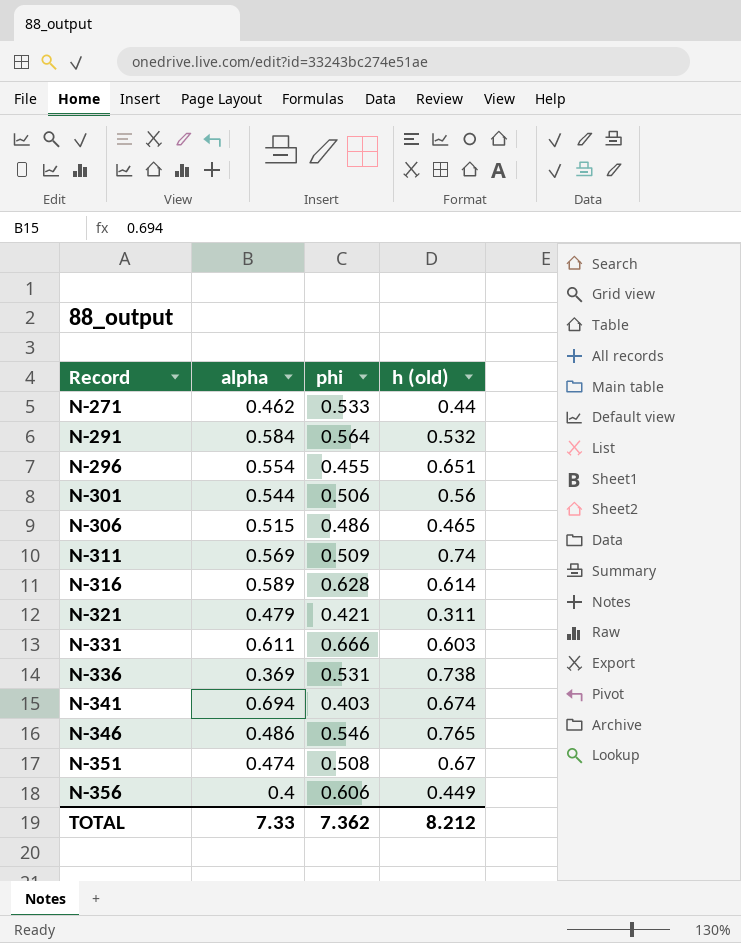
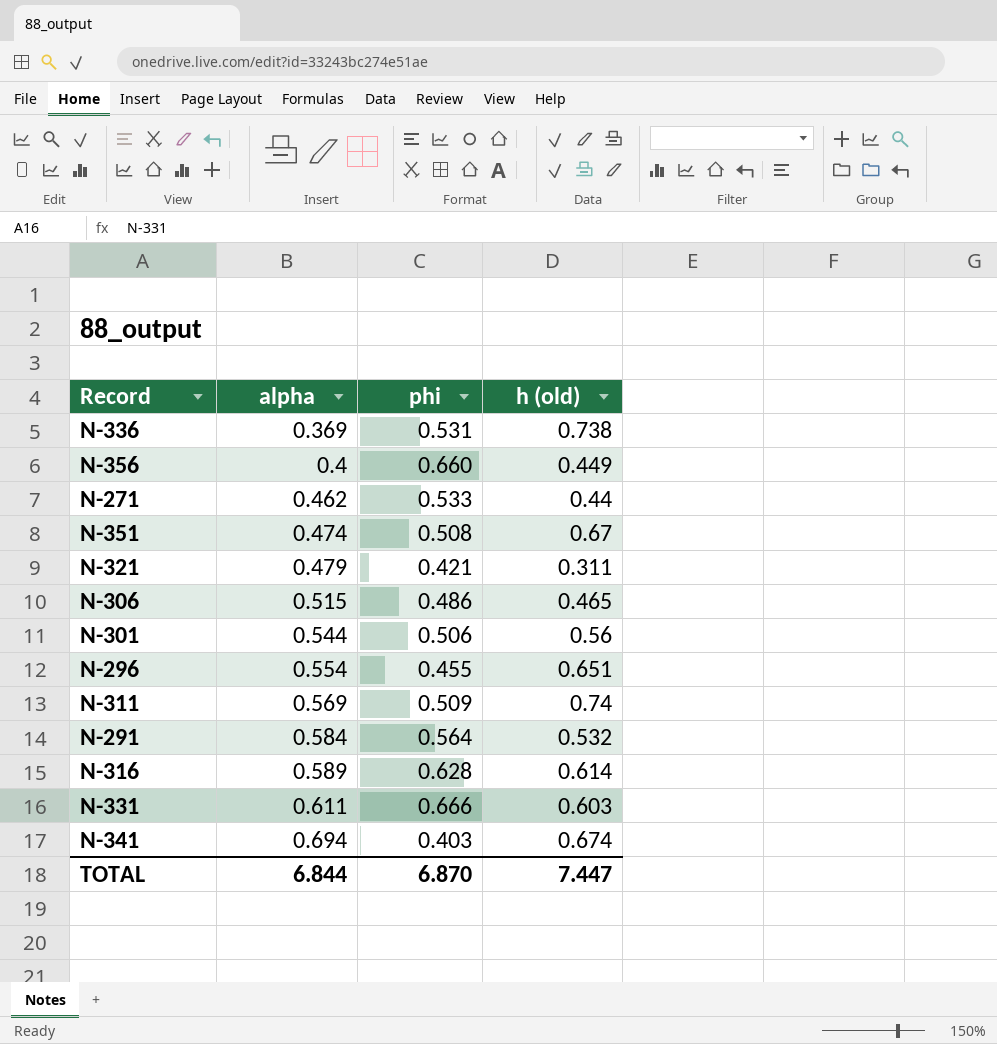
row order: Record ascending -> alpha ascending
row N-346: 0.486 | 0.546 | 0.765 -> none
N-356 | phi: 0.606 -> 0.660
TOTAL | alpha: 7.33 -> 6.844
TOTAL | phi: 7.362 -> 6.870
TOTAL | h (old): 8.212 -> 7.447

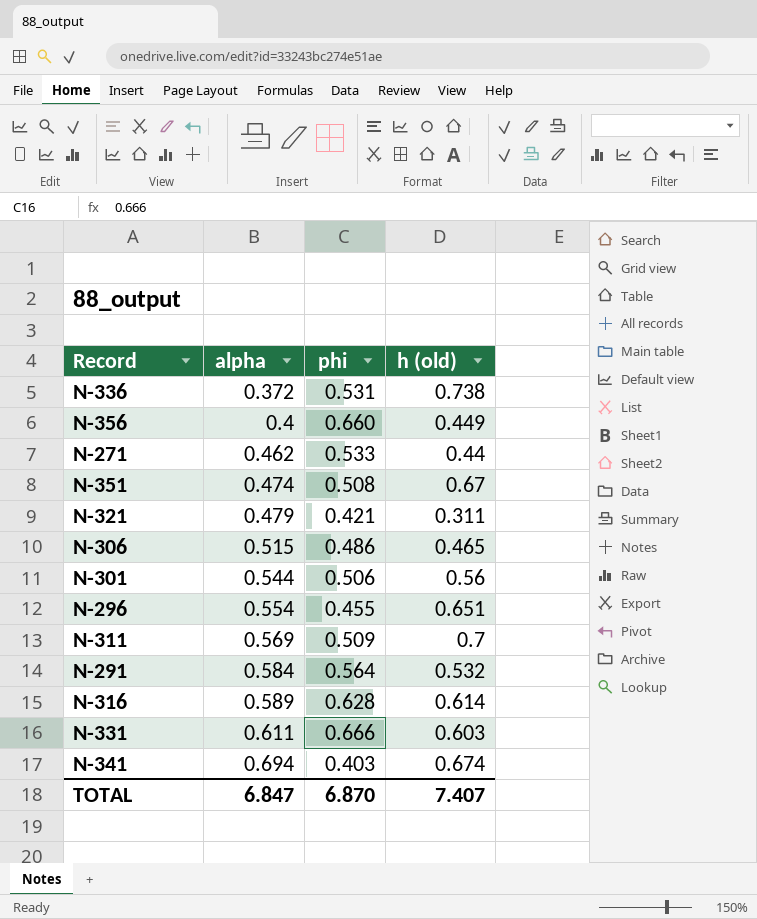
N-336 | alpha: 0.369 -> 0.372
N-311 | h (old): 0.74 -> 0.7
TOTAL | alpha: 6.844 -> 6.847
TOTAL | h (old): 7.447 -> 7.407

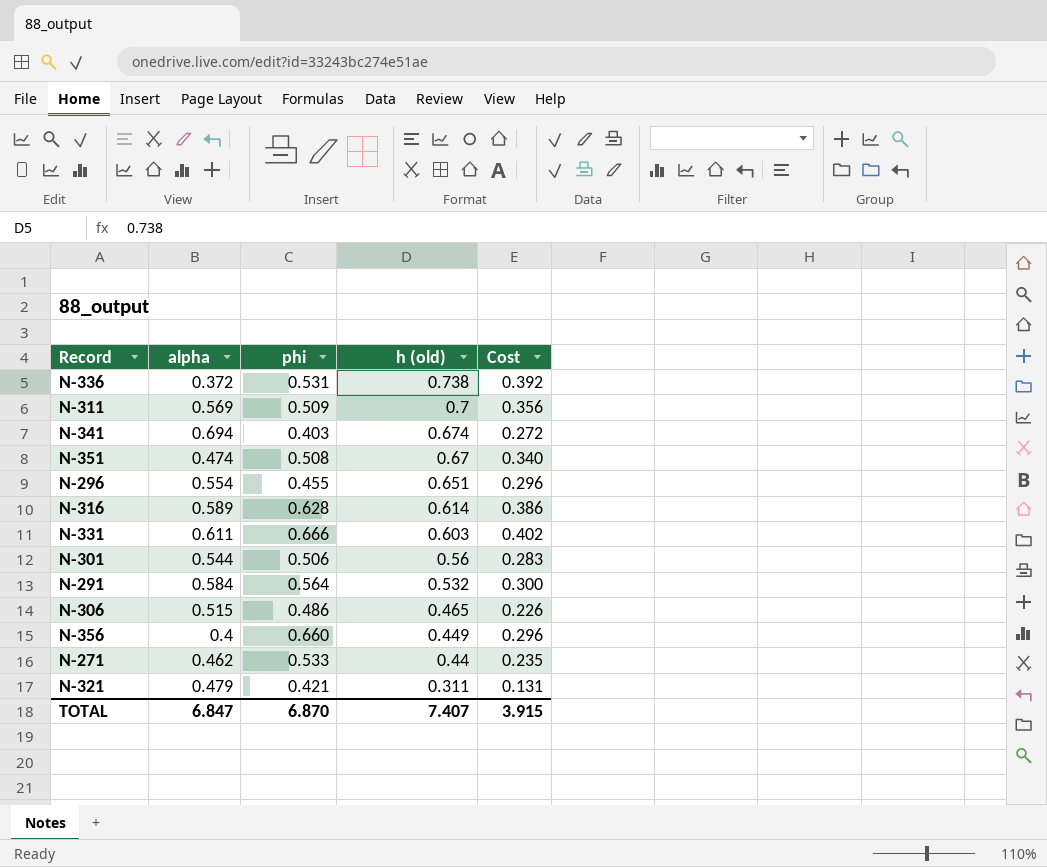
row order: alpha ascending -> h (old) descending
column Cost | formula: none -> [phi] * [h (old)]

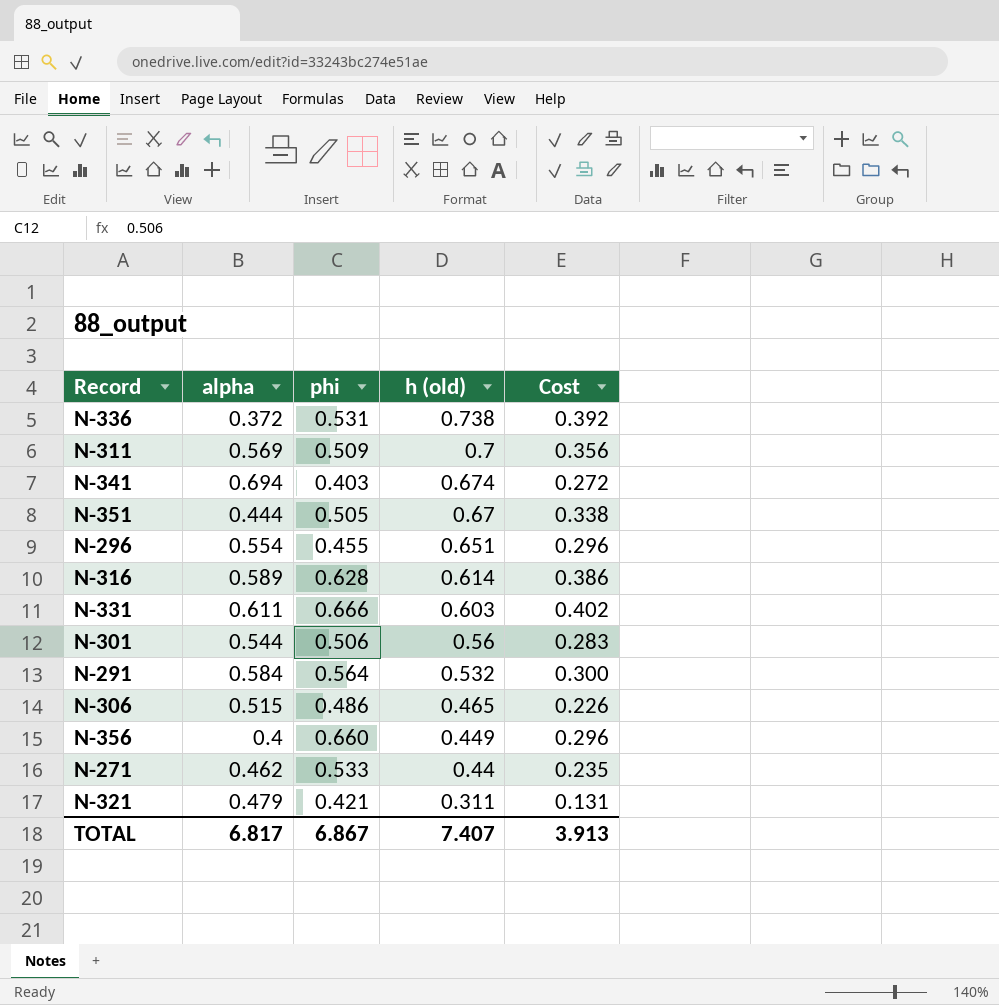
N-351 | alpha: 0.474 -> 0.444
N-351 | phi: 0.508 -> 0.505
N-351 | Cost: 0.340 -> 0.338
TOTAL | alpha: 6.847 -> 6.817
TOTAL | phi: 6.870 -> 6.867
TOTAL | Cost: 3.915 -> 3.913

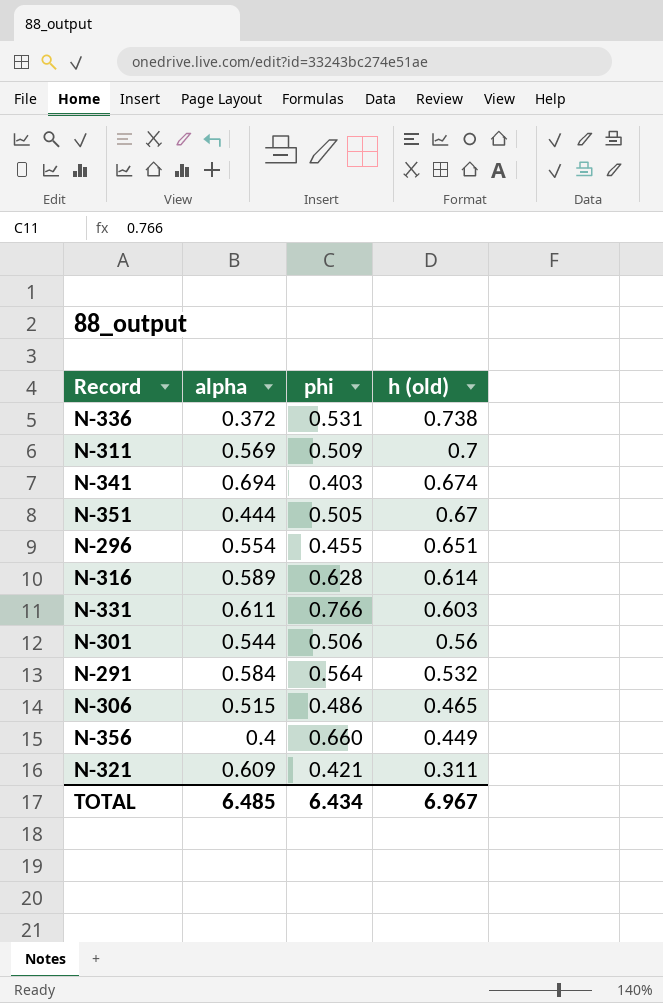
column Cost | formula: [phi] * [h (old)] -> none
row N-271: 0.462 | 0.533 | 0.44 | 0.235 -> none
N-331 | phi: 0.666 -> 0.766
N-321 | alpha: 0.479 -> 0.609
TOTAL | alpha: 6.817 -> 6.485
TOTAL | phi: 6.867 -> 6.434
TOTAL | h (old): 7.407 -> 6.967

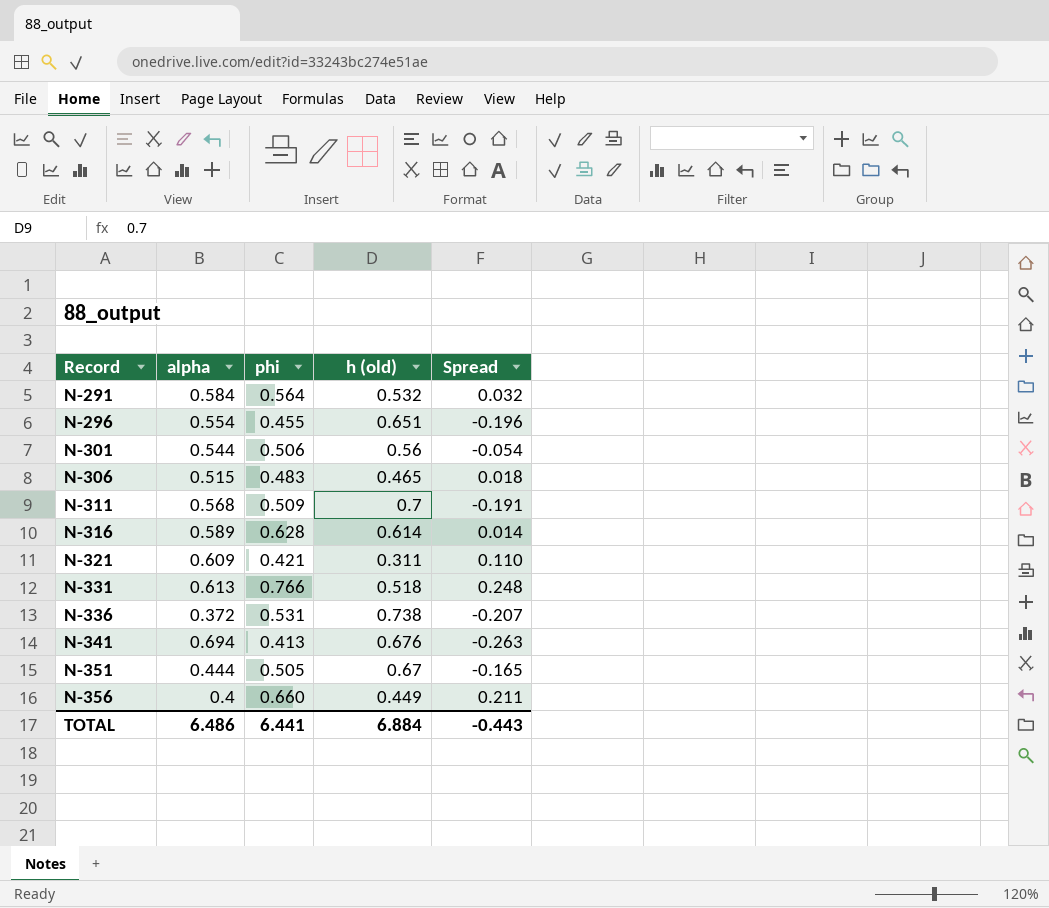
row order: h (old) descending -> Record ascending
column Spread | formula: none -> [phi] - [h (old)]
N-306 | phi: 0.486 -> 0.483
N-311 | alpha: 0.569 -> 0.568
N-331 | alpha: 0.611 -> 0.613
N-331 | h (old): 0.603 -> 0.518
N-341 | phi: 0.403 -> 0.413
N-341 | h (old): 0.674 -> 0.676
TOTAL | alpha: 6.485 -> 6.486
TOTAL | phi: 6.434 -> 6.441
TOTAL | h (old): 6.967 -> 6.884

